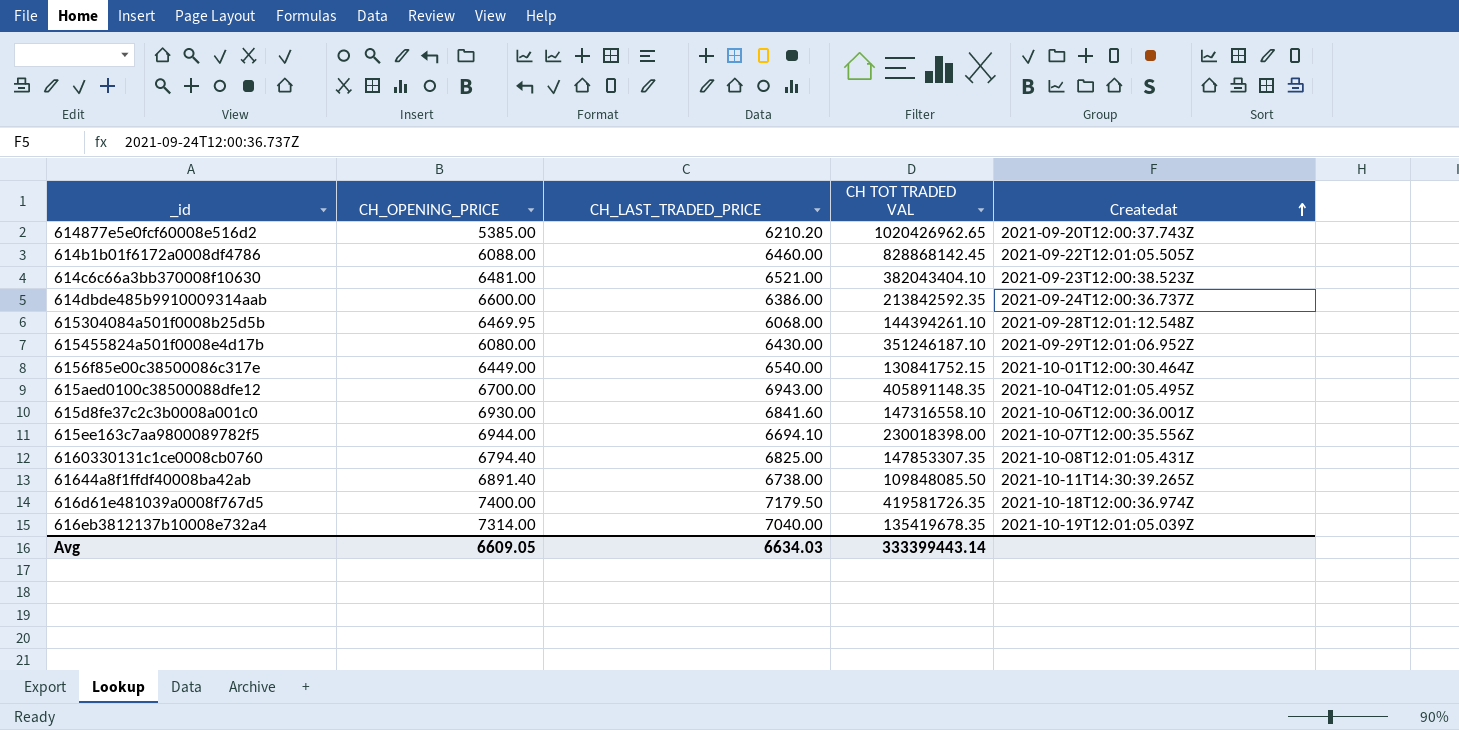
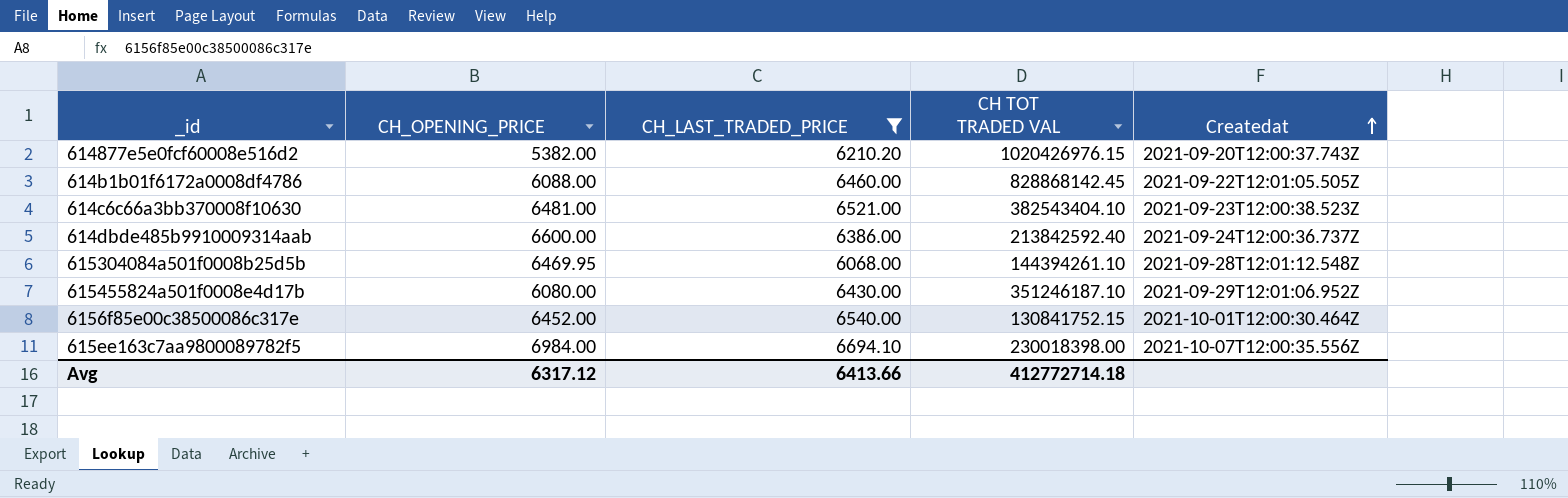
filter: none -> CH_LAST_TRADED_PRICE <= 6694.10
614877e5e0fcf60008e516d2 | CH_OPENING_PRICE: 5385.00 -> 5382.00
614877e5e0fcf60008e516d2 | CH TOT TRADED VAL: 1020426962.65 -> 1020426976.15
614c6c66a3bb370008f10630 | CH TOT TRADED VAL: 382043404.10 -> 382543404.10
614dbde485b9910009314aab | CH TOT TRADED VAL: 213842592.35 -> 213842592.40
6156f85e00c38500086c317e | CH_OPENING_PRICE: 6449.00 -> 6452.00
615ee163c7aa9800089782f5 | CH_OPENING_PRICE: 6944.00 -> 6984.00
Avg | CH_OPENING_PRICE: 6609.05 -> 6317.12
Avg | CH_LAST_TRADED_PRICE: 6634.03 -> 6413.66
Avg | CH TOT TRADED VAL: 333399443.14 -> 412772714.18

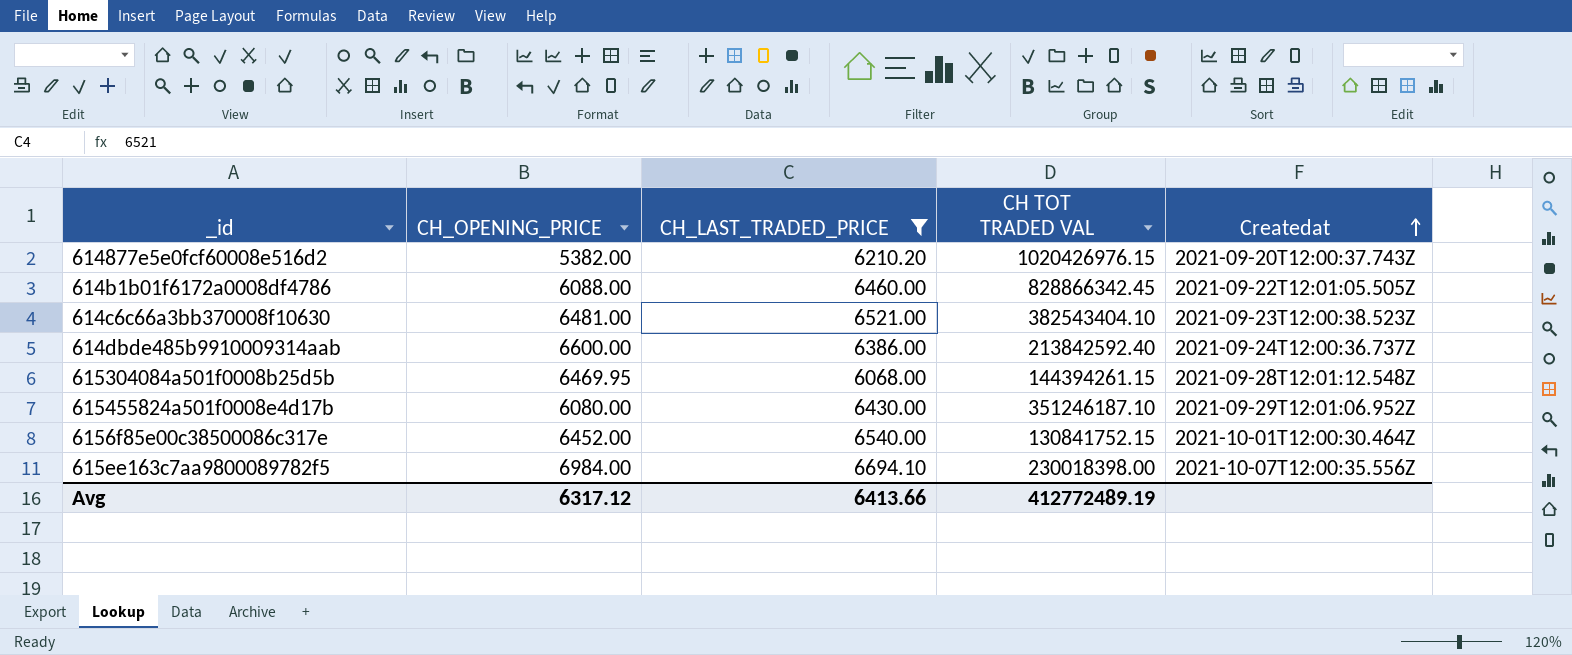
614b1b01f6172a0008df4786 | CH TOT TRADED VAL: 828868142.45 -> 828866342.45
615304084a501f0008b25d5b | CH TOT TRADED VAL: 144394261.10 -> 144394261.15
Avg | CH TOT TRADED VAL: 412772714.18 -> 412772489.19

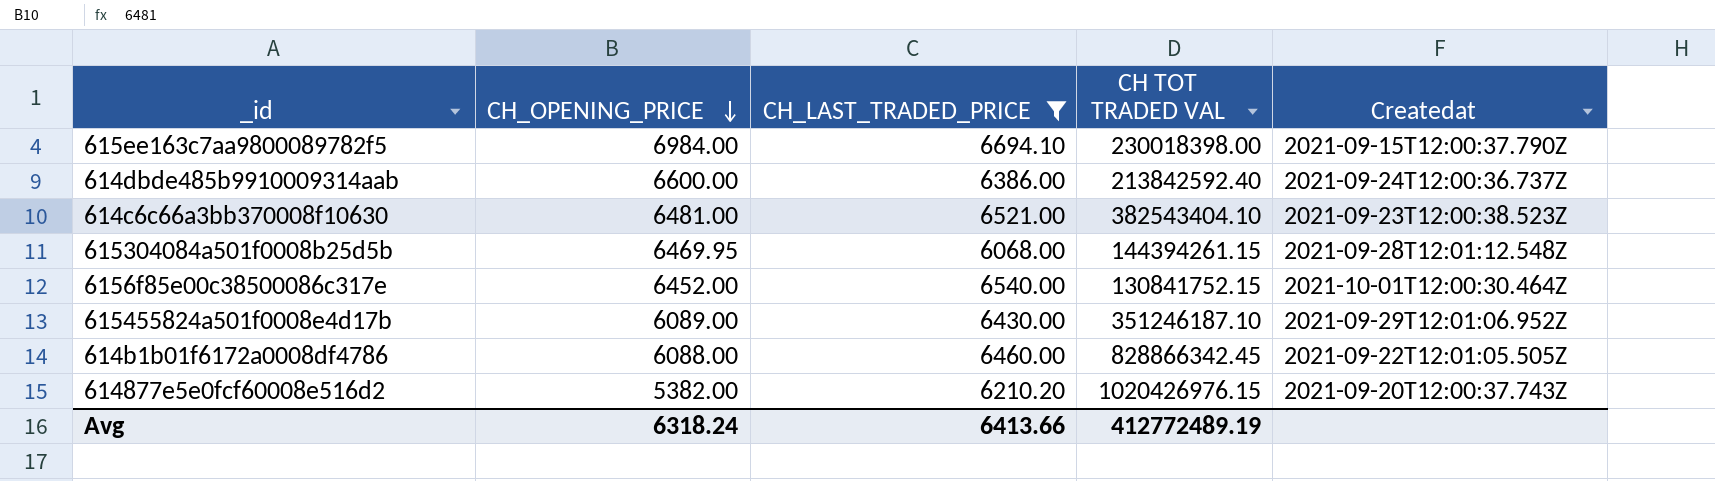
row order: Createdat ascending -> CH_OPENING_PRICE descending
615ee163c7aa9800089782f5 | Createdat: 2021-10-07T12:00:35.556Z -> 2021-09-15T12:00:37.790Z
615455824a501f0008e4d17b | CH_OPENING_PRICE: 6080.00 -> 6089.00
Avg | CH_OPENING_PRICE: 6317.12 -> 6318.24

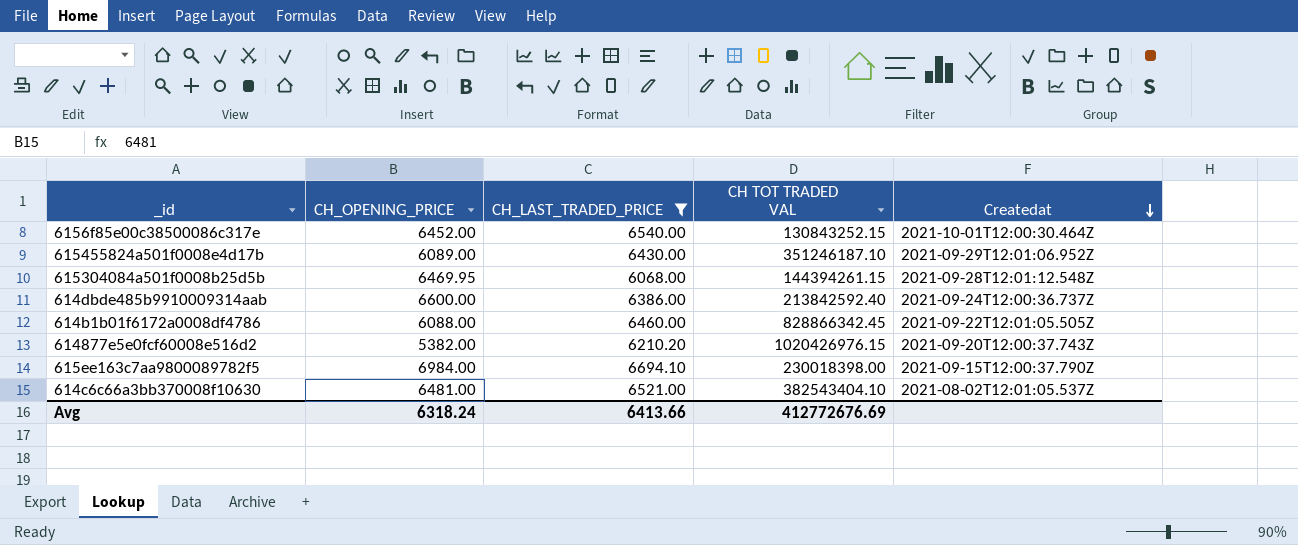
row order: CH_OPENING_PRICE descending -> Createdat descending
6156f85e00c38500086c317e | CH TOT TRADED VAL: 130841752.15 -> 130843252.15
614c6c66a3bb370008f10630 | Createdat: 2021-09-23T12:00:38.523Z -> 2021-08-02T12:01:05.537Z
Avg | CH TOT TRADED VAL: 412772489.19 -> 412772676.69

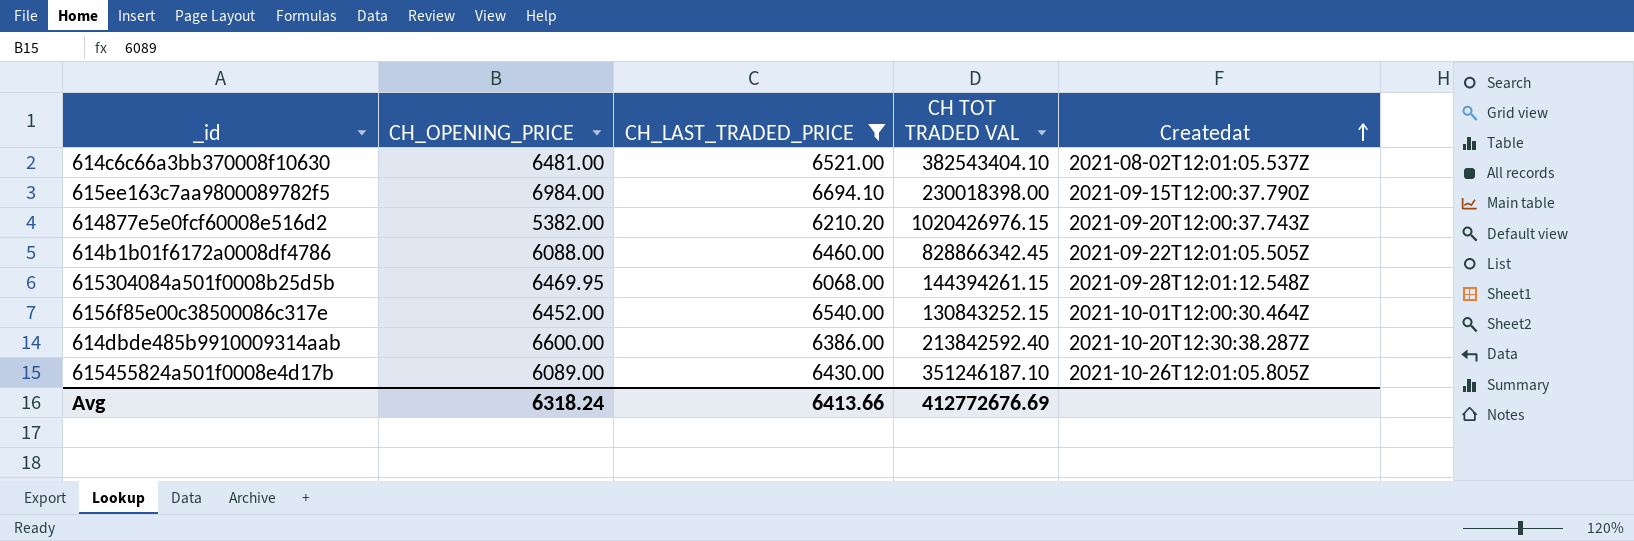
row order: Createdat descending -> Createdat ascending
614dbde485b9910009314aab | Createdat: 2021-09-24T12:00:36.737Z -> 2021-10-20T12:30:38.287Z
615455824a501f0008e4d17b | Createdat: 2021-09-29T12:01:06.952Z -> 2021-10-26T12:01:05.805Z

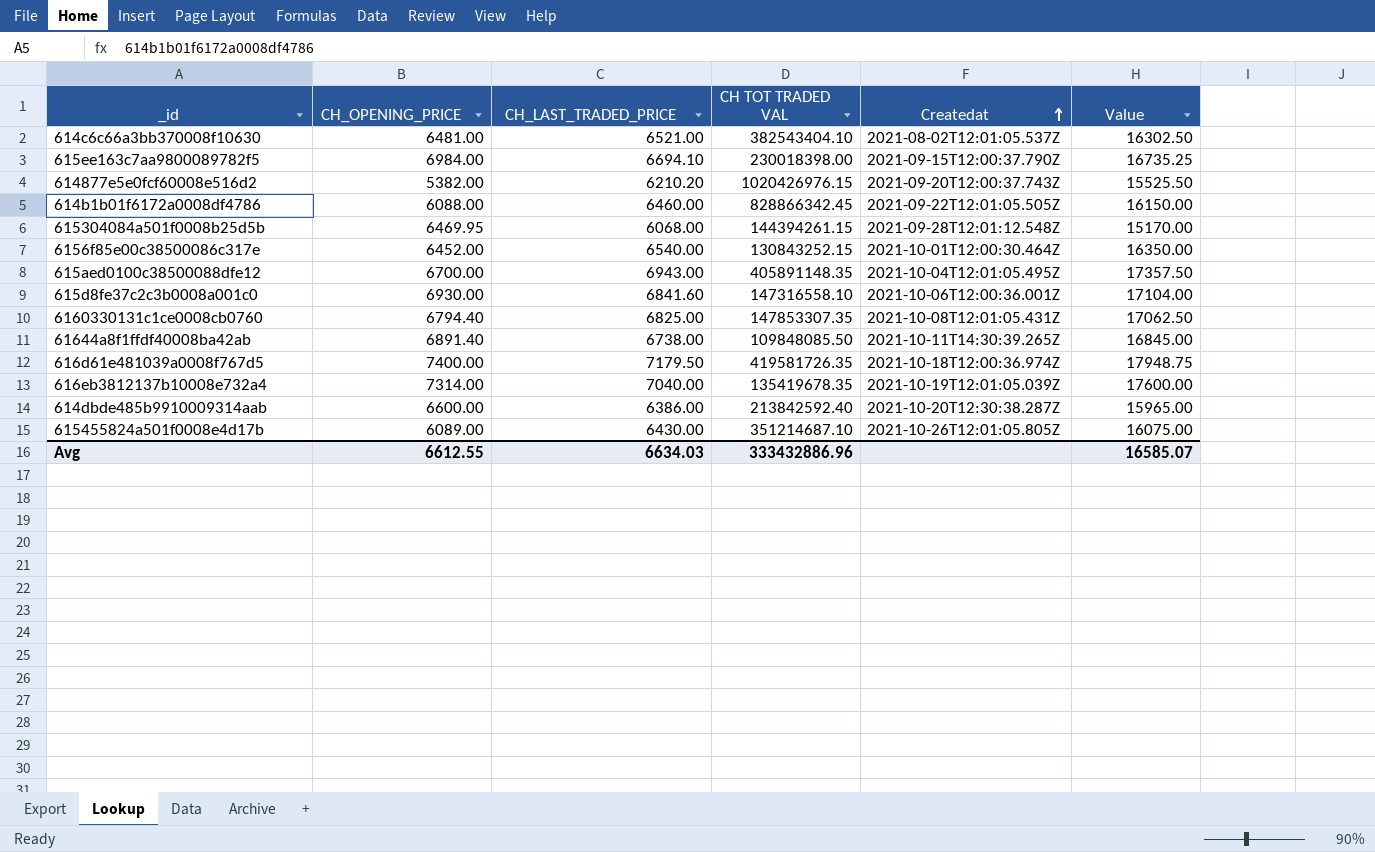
filter: CH_LAST_TRADED_PRICE <= 6694.10 -> none
column Value | formula: none -> [CH_LAST_TRADED_PRICE] * 2.5
615455824a501f0008e4d17b | CH TOT TRADED VAL: 351246187.10 -> 351214687.10
Avg | CH_OPENING_PRICE: 6318.24 -> 6612.55
Avg | CH_LAST_TRADED_PRICE: 6413.66 -> 6634.03
Avg | CH TOT TRADED VAL: 412772676.69 -> 333432886.96

